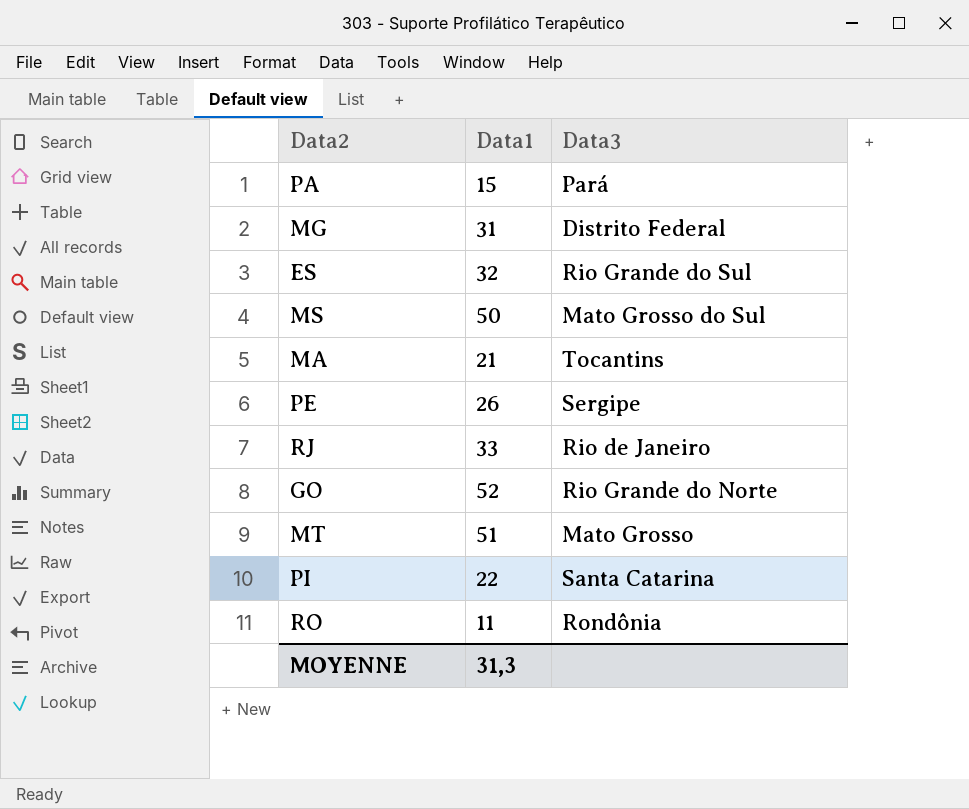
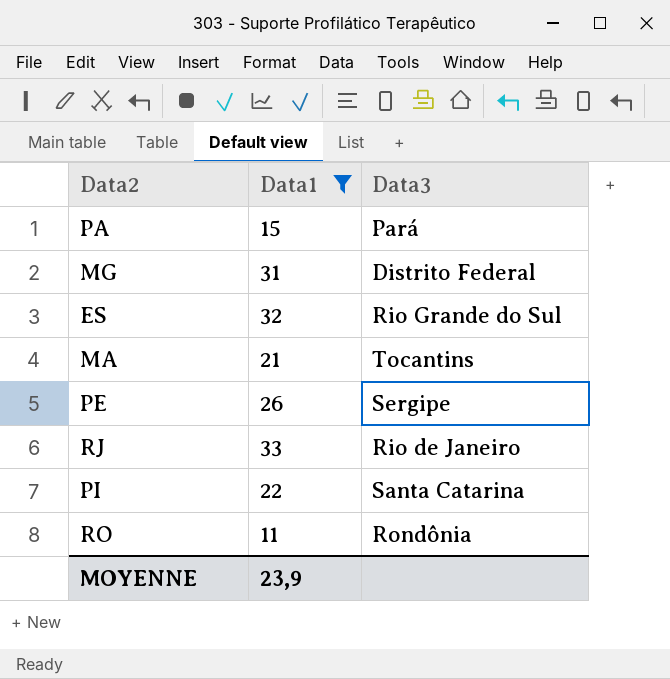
filter: none -> Data1 <= 33
MOYENNE | Data1: 31,3 -> 23,9

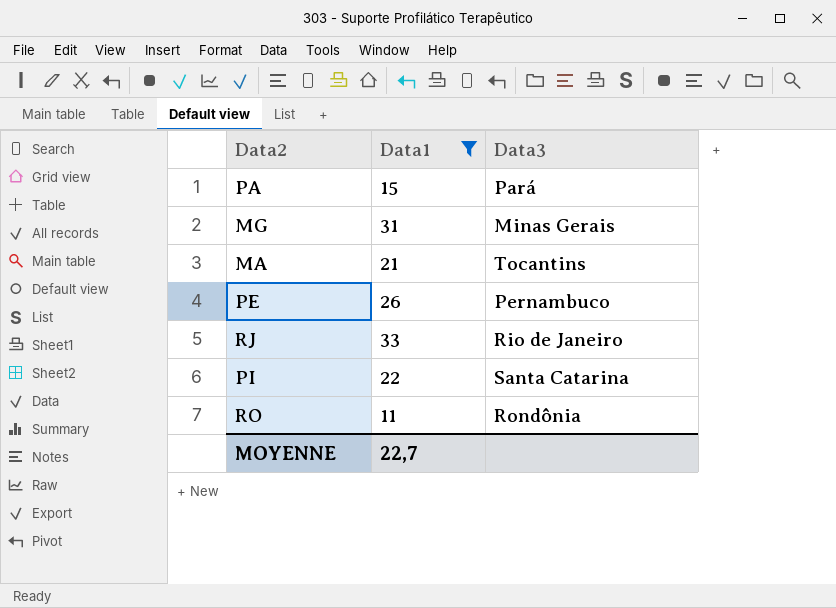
row ES: 32 | Rio Grande do Sul -> none
MG | Data3: Distrito Federal -> Minas Gerais
PE | Data3: Sergipe -> Pernambuco
MOYENNE | Data1: 23,9 -> 22,7

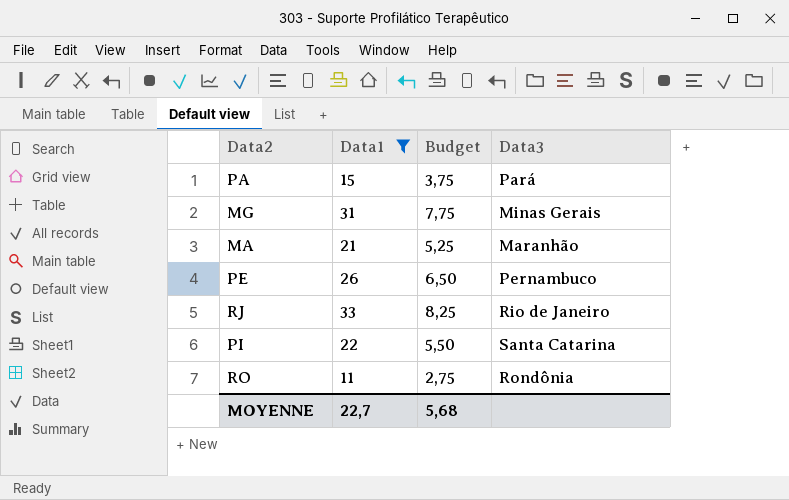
column Budget | formula: none -> [Data1] * 0,25
MA | Data3: Tocantins -> Maranhão

